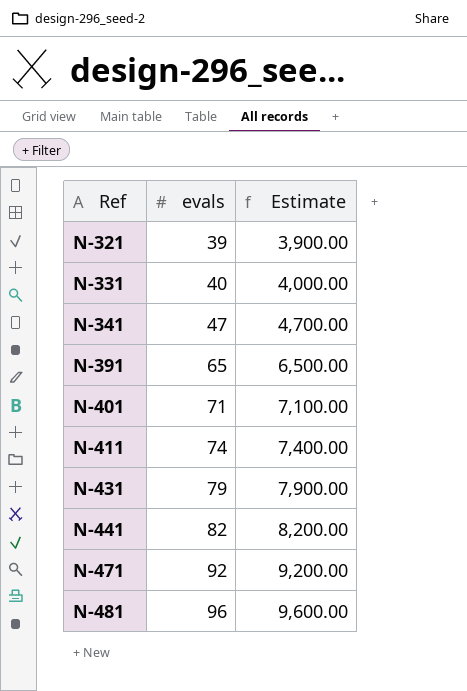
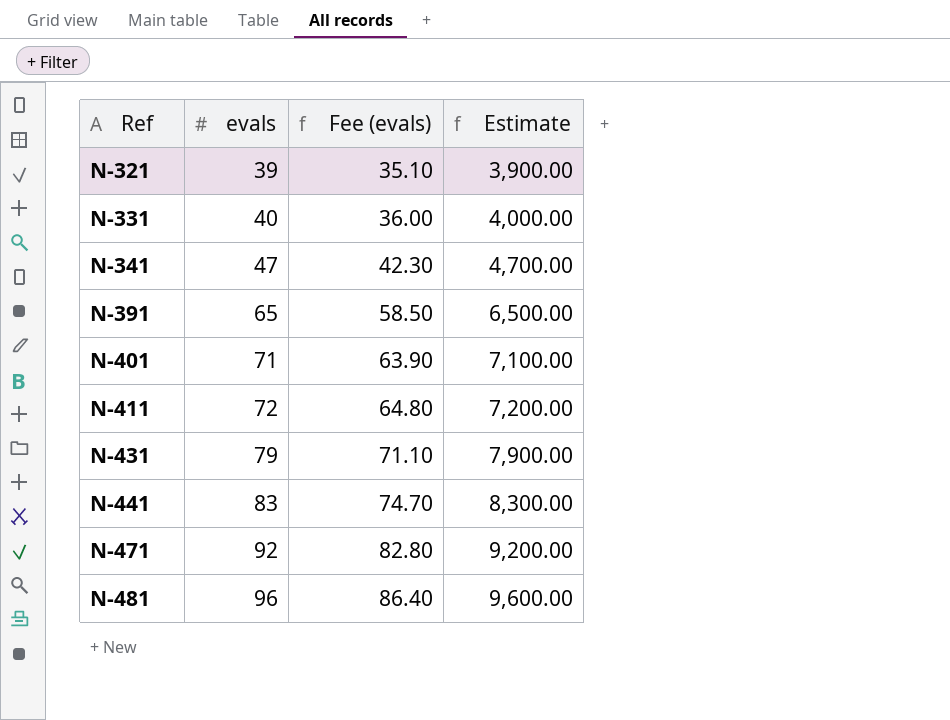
column Fee (evals) | formula: none -> [evals] * 0.9
N-411 | evals: 74 -> 72
N-411 | Estimate: 7,400.00 -> 7,200.00
N-441 | evals: 82 -> 83
N-441 | Estimate: 8,200.00 -> 8,300.00

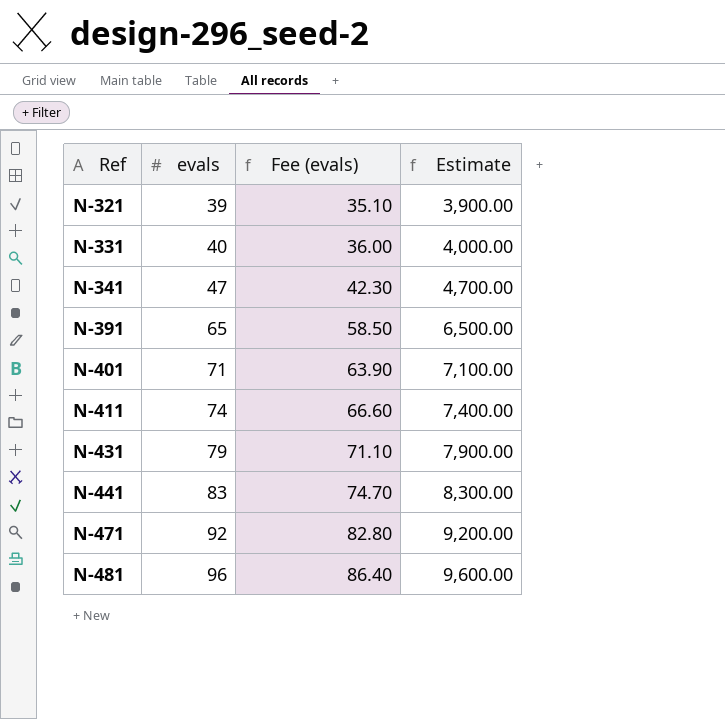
N-411 | evals: 72 -> 74
N-411 | Fee (evals): 64.80 -> 66.60
N-411 | Estimate: 7,200.00 -> 7,400.00

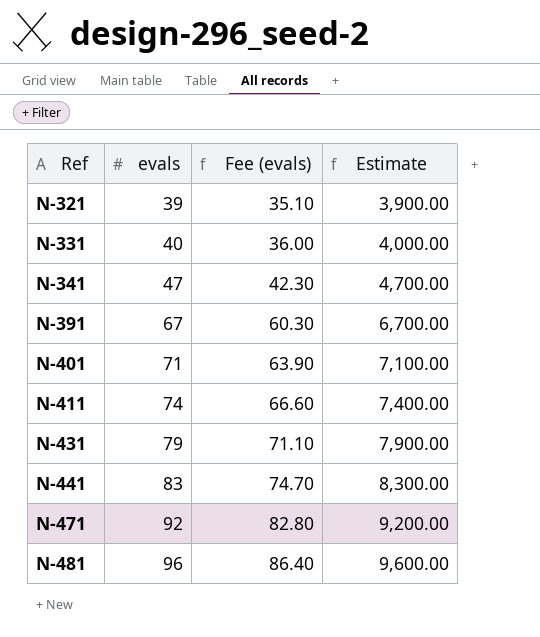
N-391 | evals: 65 -> 67
N-391 | Fee (evals): 58.50 -> 60.30
N-391 | Estimate: 6,500.00 -> 6,700.00

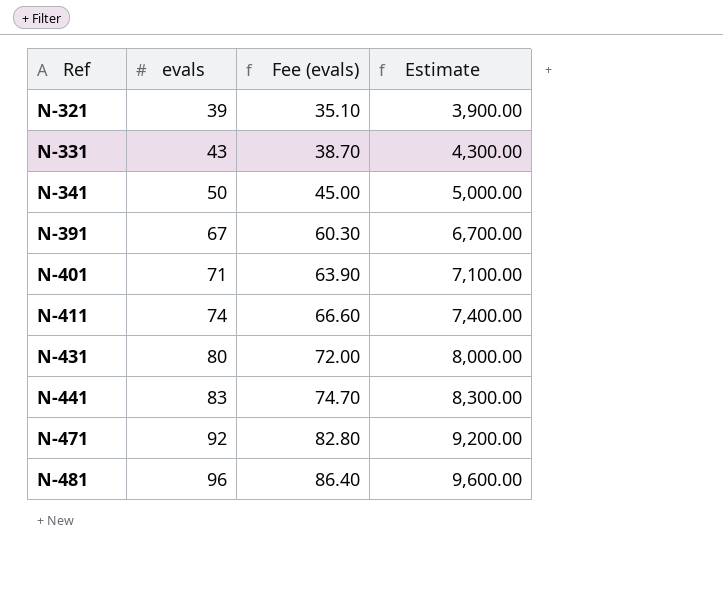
N-331 | evals: 40 -> 43
N-331 | Fee (evals): 36.00 -> 38.70
N-331 | Estimate: 4,000.00 -> 4,300.00
N-341 | evals: 47 -> 50
N-341 | Fee (evals): 42.30 -> 45.00
N-341 | Estimate: 4,700.00 -> 5,000.00
N-431 | evals: 79 -> 80
N-431 | Fee (evals): 71.10 -> 72.00
N-431 | Estimate: 7,900.00 -> 8,000.00

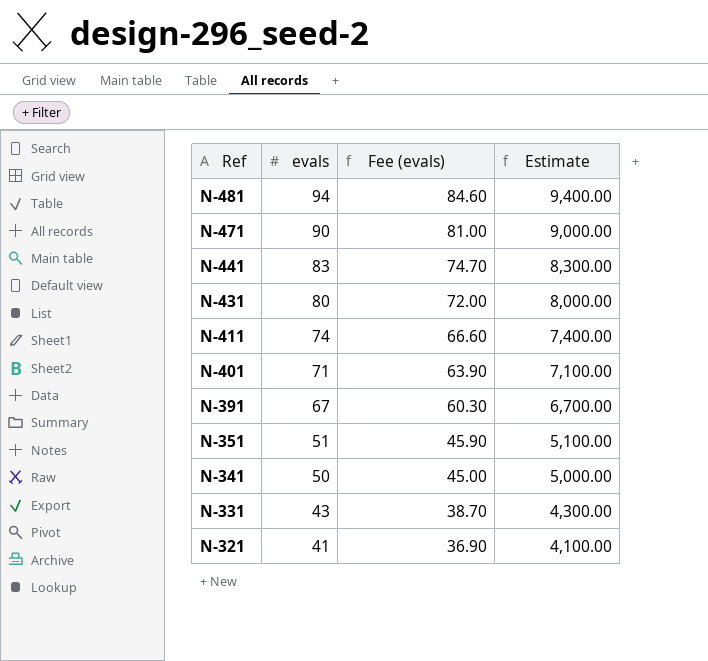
row order: Ref ascending -> Ref descending
N-481 | evals: 96 -> 94
N-481 | Fee (evals): 86.40 -> 84.60
N-481 | Estimate: 9,600.00 -> 9,400.00
N-471 | evals: 92 -> 90
N-471 | Fee (evals): 82.80 -> 81.00
N-471 | Estimate: 9,200.00 -> 9,000.00
row N-351: none -> 51 | 45.90 | 5,100.00
N-321 | evals: 39 -> 41
N-321 | Fee (evals): 35.10 -> 36.90
N-321 | Estimate: 3,900.00 -> 4,100.00

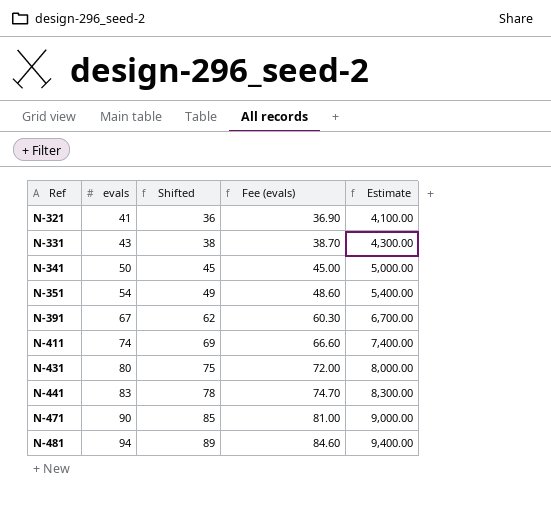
row order: Ref descending -> Ref ascending
column Shifted | formula: none -> [evals] - 5
row N-401: 71 | 63.90 | 7,100.00 -> none
N-351 | evals: 51 -> 54
N-351 | Fee (evals): 45.90 -> 48.60
N-351 | Estimate: 5,100.00 -> 5,400.00

